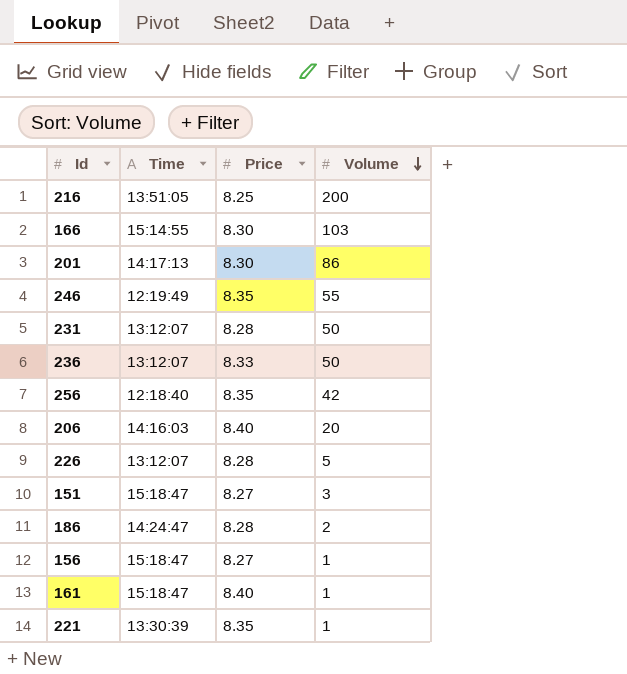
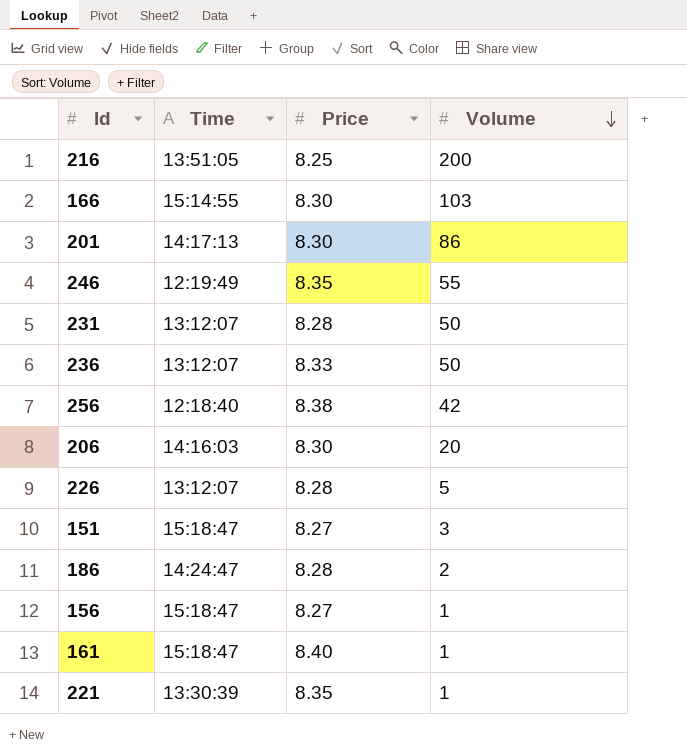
256 | Price: 8.35 -> 8.38
206 | Price: 8.40 -> 8.30

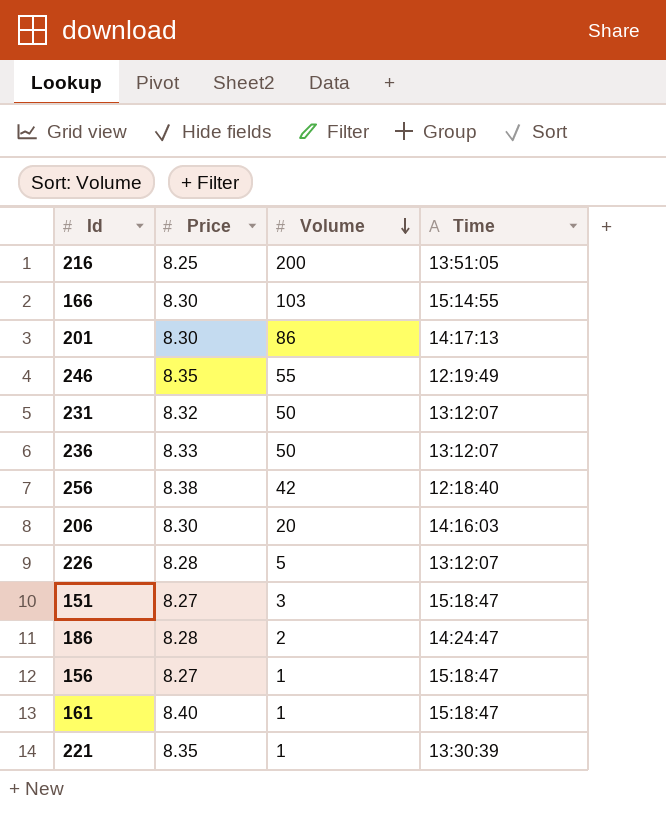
column Time | position: 2 -> 4
231 | Price: 8.28 -> 8.32

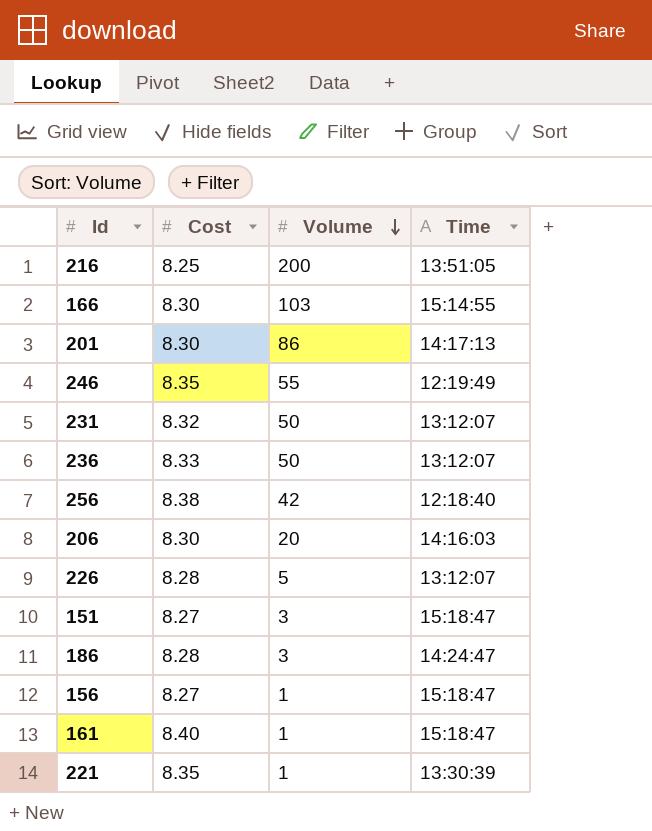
column name: Price -> Cost
186 | Volume: 2 -> 3

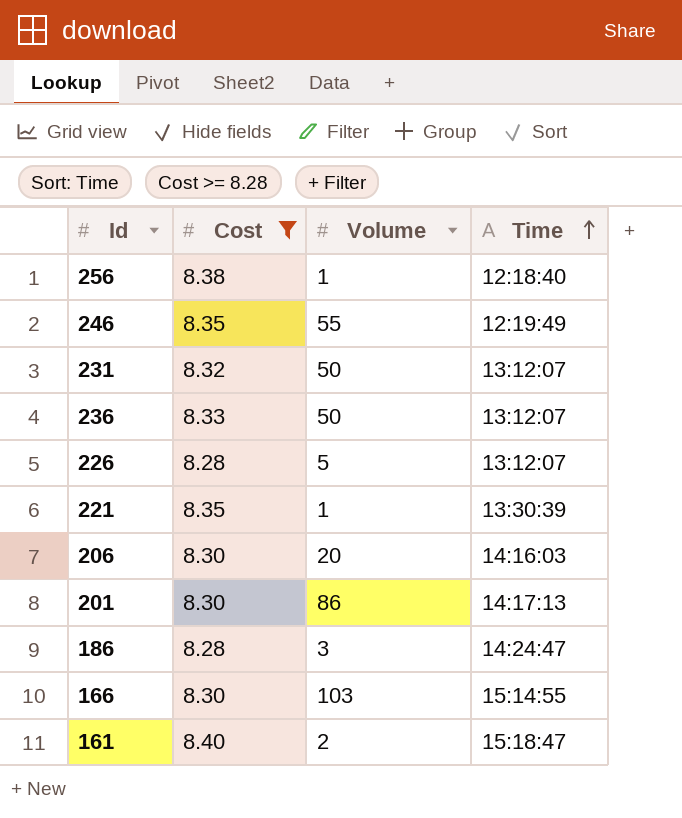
filter: none -> Cost >= 8.28
row order: Volume descending -> Time ascending
256 | Volume: 42 -> 1
161 | Volume: 1 -> 2

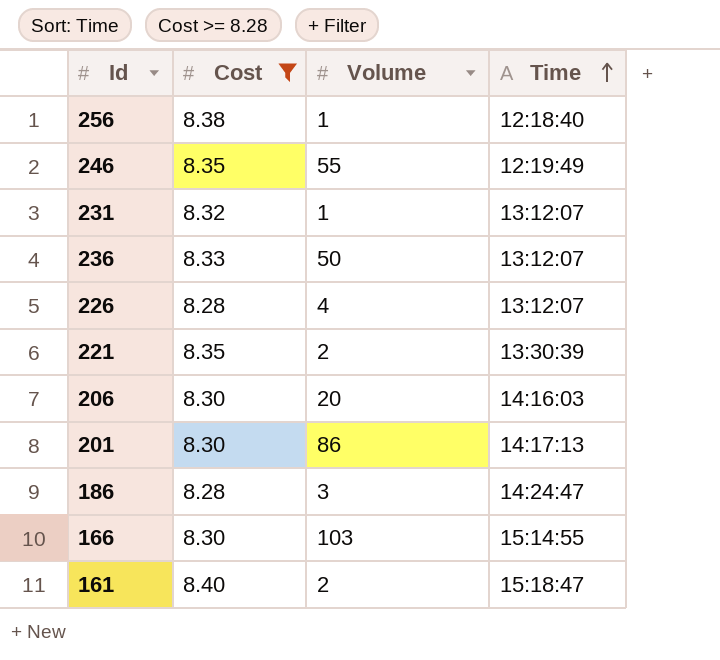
231 | Volume: 50 -> 1
226 | Volume: 5 -> 4
221 | Volume: 1 -> 2

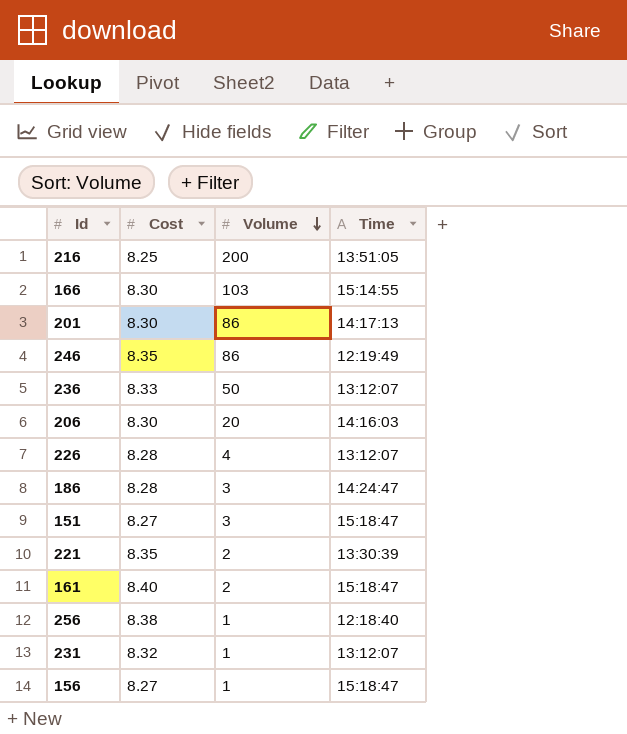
filter: Cost >= 8.28 -> none
row order: Time ascending -> Volume descending
246 | Volume: 55 -> 86

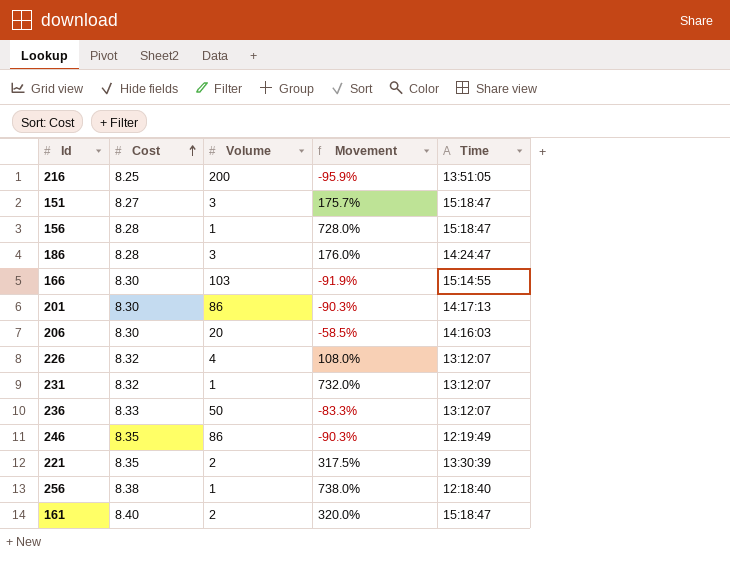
row order: Volume descending -> Cost ascending
column Movement | formula: none -> ([Cost] - [Volume]) / [Volume]
156 | Cost: 8.27 -> 8.28
226 | Cost: 8.28 -> 8.32

